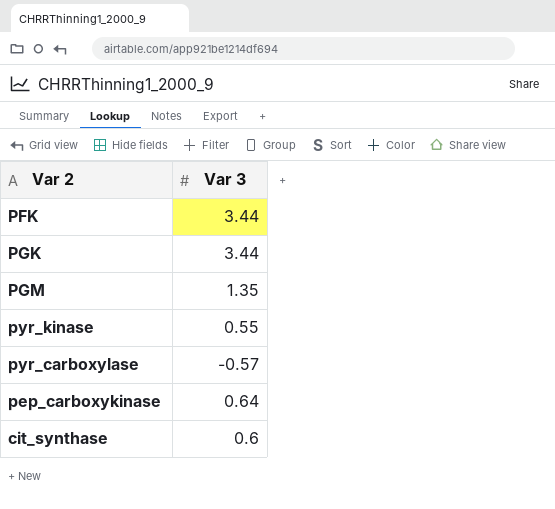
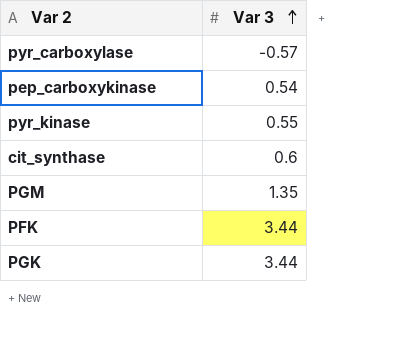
row order: none -> Var 3 ascending
pep_carboxykinase | Var 3: 0.64 -> 0.54

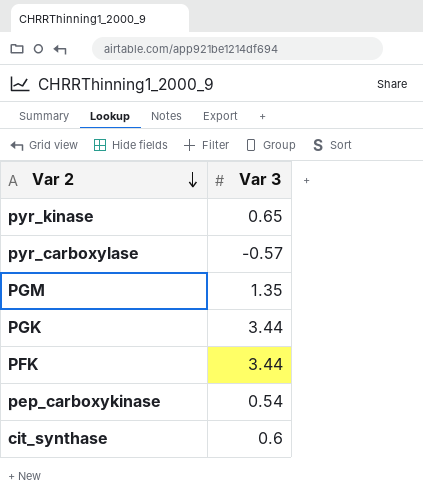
row order: Var 3 ascending -> Var 2 descending
pyr_kinase | Var 3: 0.55 -> 0.65

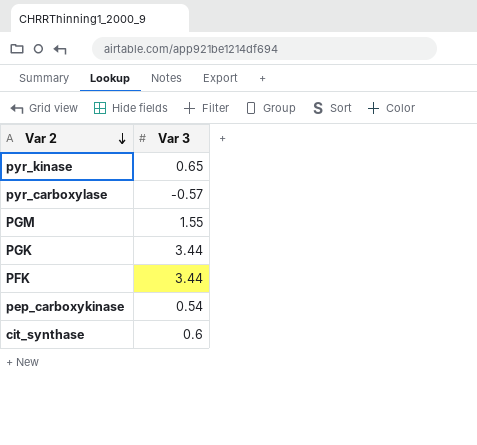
PGM | Var 3: 1.35 -> 1.55

